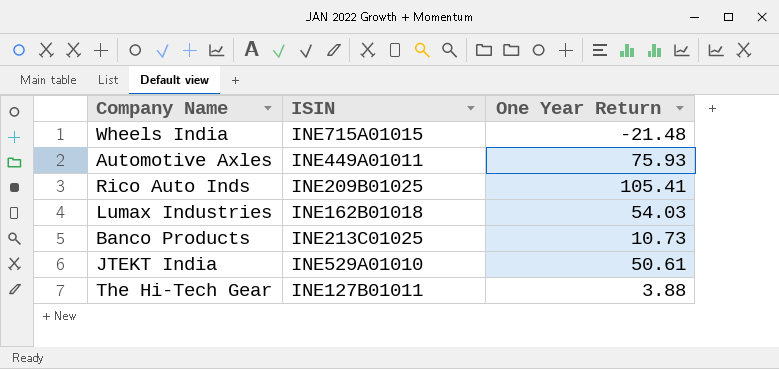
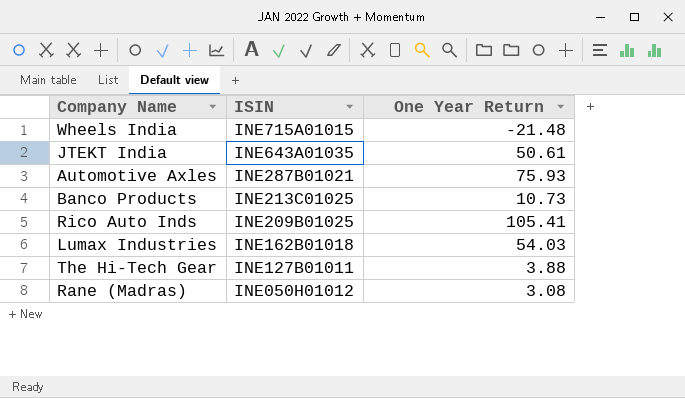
row order: none -> ISIN descending
JTEKT India | ISIN: INE529A01010 -> INE643A01035
Automotive Axles | ISIN: INE449A01011 -> INE287B01021
row Rane (Madras): none -> INE050H01012 | 3.08

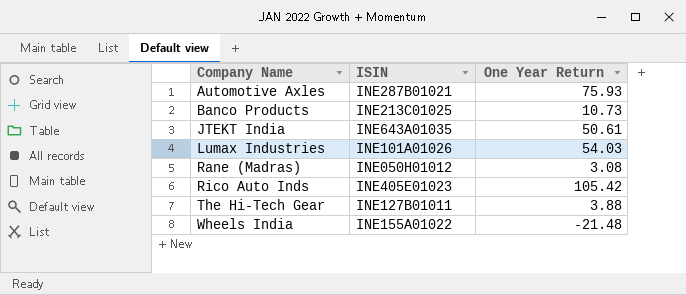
row order: ISIN descending -> Company Name ascending
Lumax Industries | ISIN: INE162B01018 -> INE101A01026
Rico Auto Inds | ISIN: INE209B01025 -> INE405E01023
Rico Auto Inds | One Year Return: 105.41 -> 105.42
Wheels India | ISIN: INE715A01015 -> INE155A01022

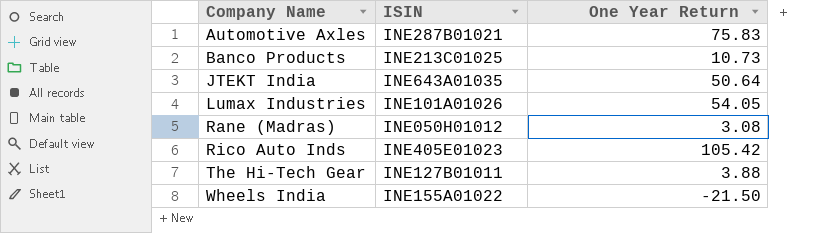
Automotive Axles | One Year Return: 75.93 -> 75.83
JTEKT India | One Year Return: 50.61 -> 50.64
Lumax Industries | One Year Return: 54.03 -> 54.05
Wheels India | One Year Return: -21.48 -> -21.50

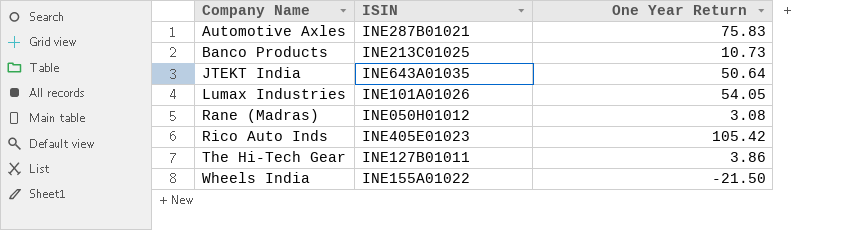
The Hi-Tech Gear | One Year Return: 3.88 -> 3.86

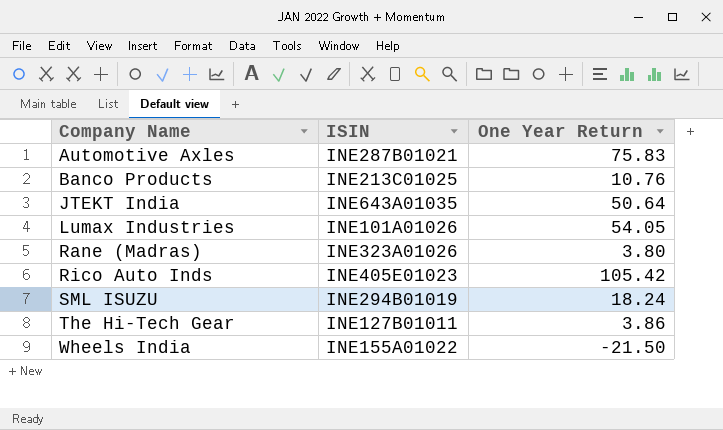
Banco Products | One Year Return: 10.73 -> 10.76
Rane (Madras) | ISIN: INE050H01012 -> INE323A01026
Rane (Madras) | One Year Return: 3.08 -> 3.80
row SML ISUZU: none -> INE294B01019 | 18.24

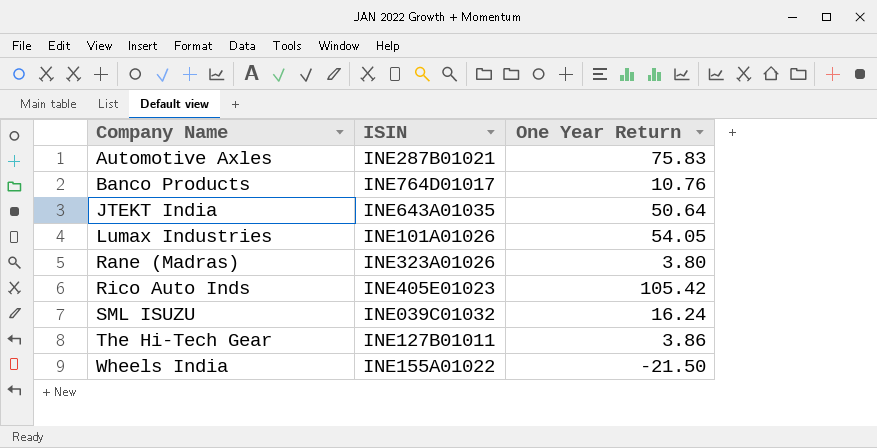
Banco Products | ISIN: INE213C01025 -> INE764D01017
SML ISUZU | ISIN: INE294B01019 -> INE039C01032
SML ISUZU | One Year Return: 18.24 -> 16.24

